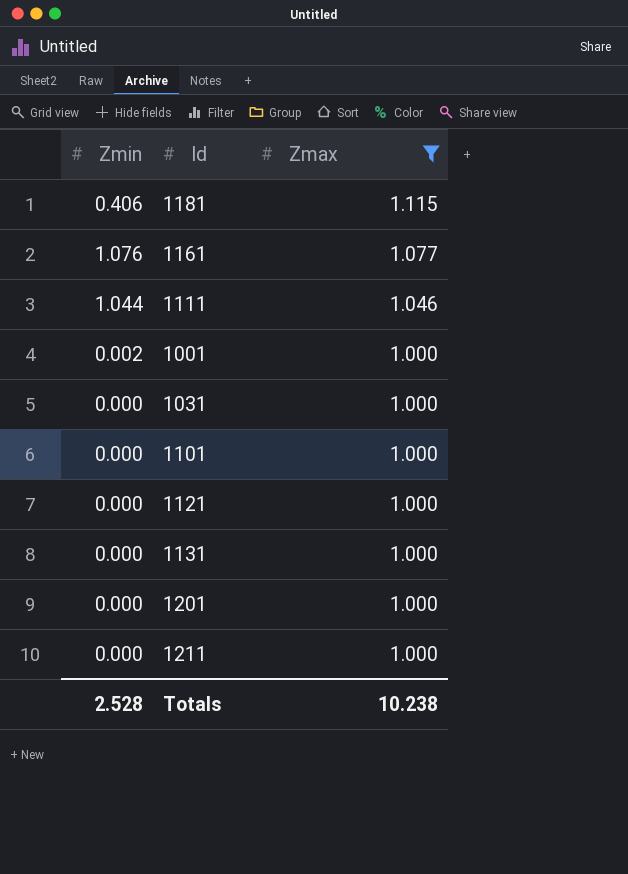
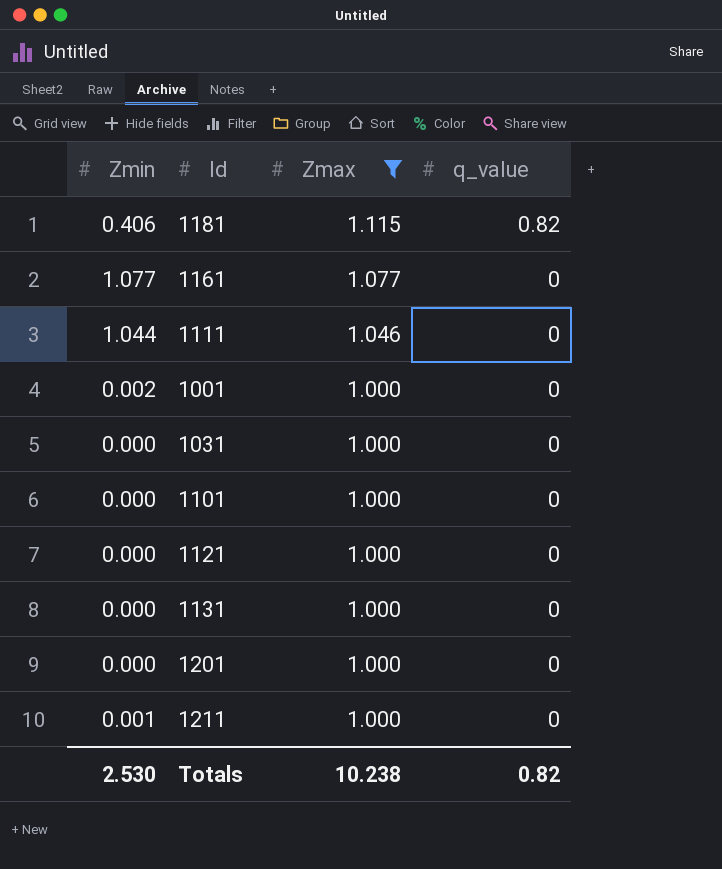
column q_value | position: none -> 4
1161 | Zmin: 1.076 -> 1.077
1211 | Zmin: 0.000 -> 0.001
Totals | Zmin: 2.528 -> 2.530

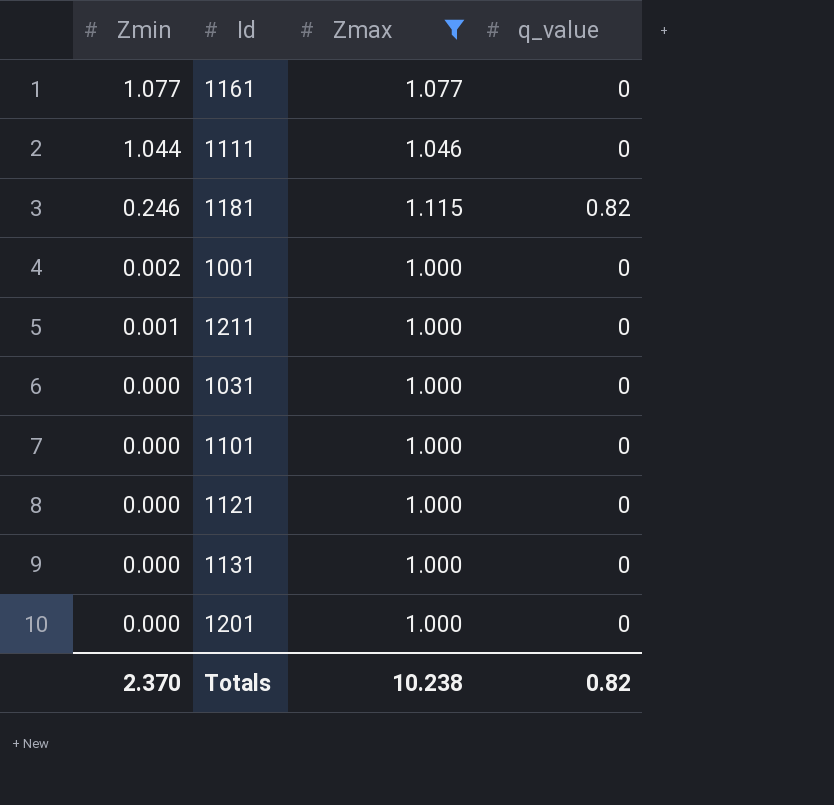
row order: Zmax descending -> Zmin descending
1181 | Zmin: 0.406 -> 0.246
Totals | Zmin: 2.530 -> 2.370

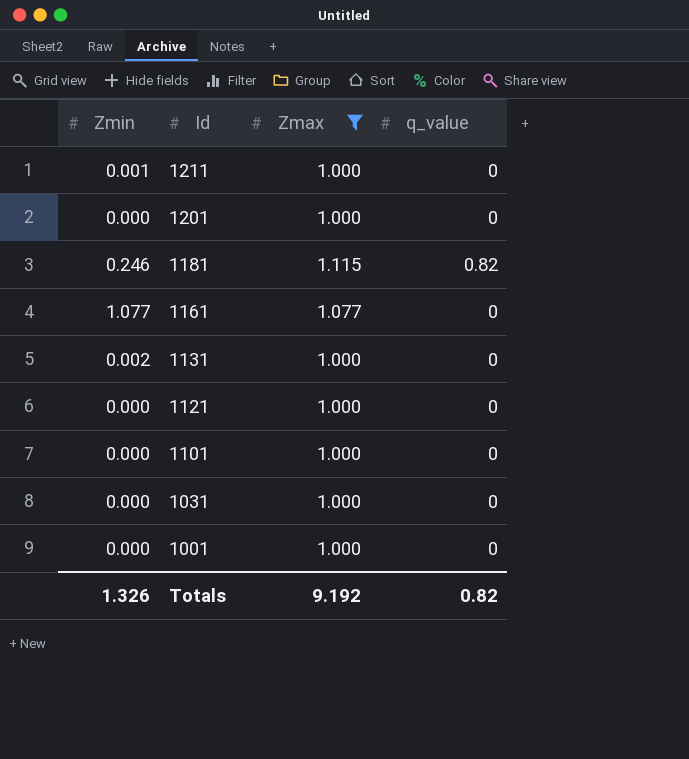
row order: Zmin descending -> Id descending
row 1111: 1.044 | 1.046 | 0 -> none
1131 | Zmin: 0.000 -> 0.002
1001 | Zmin: 0.002 -> 0.000
Totals | Zmin: 2.370 -> 1.326
Totals | Zmax: 10.238 -> 9.192

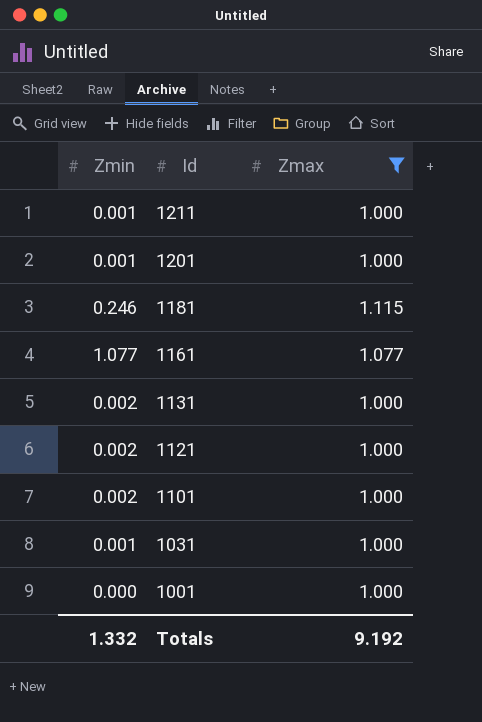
column q_value | position: 4 -> none
1201 | Zmin: 0.000 -> 0.001
1121 | Zmin: 0.000 -> 0.002
1101 | Zmin: 0.000 -> 0.002
1031 | Zmin: 0.000 -> 0.001
Totals | Zmin: 1.326 -> 1.332

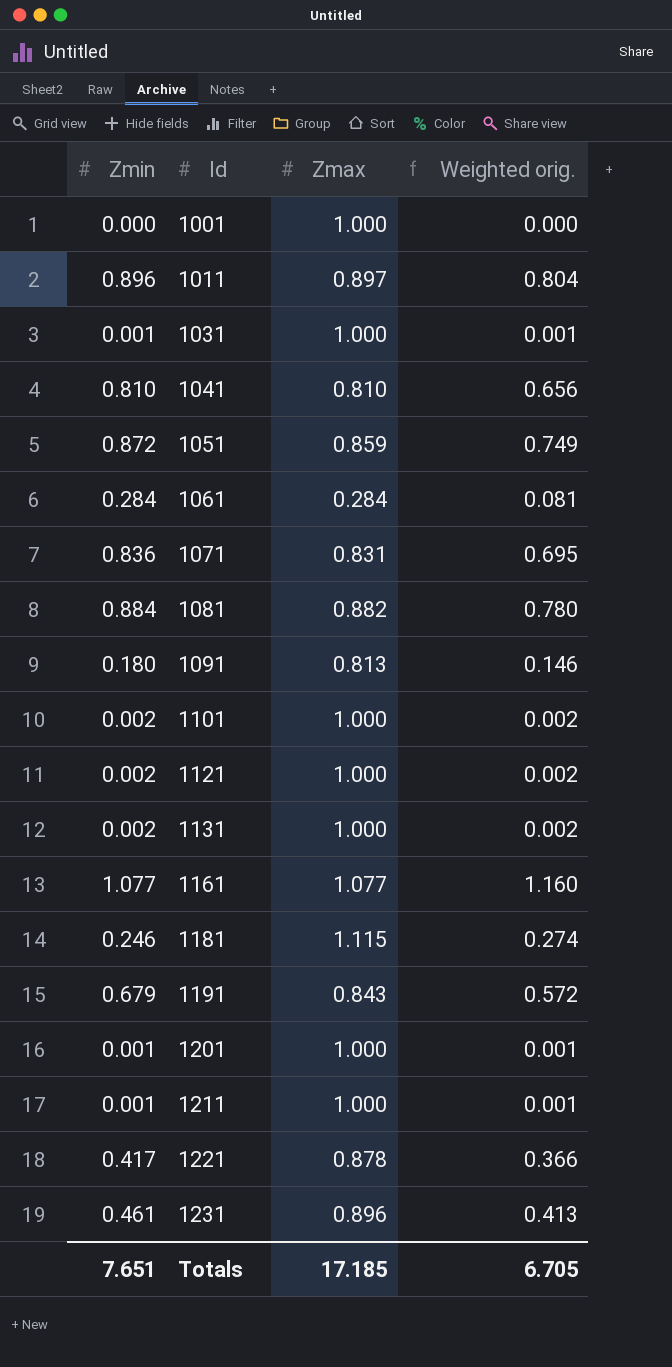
filter: Zmax >= 1.000 -> none
row order: Id descending -> Id ascending
column Weighted orig. | formula: none -> [Zmin] * [Zmax]
Totals | Zmin: 1.332 -> 7.651
Totals | Zmax: 9.192 -> 17.185

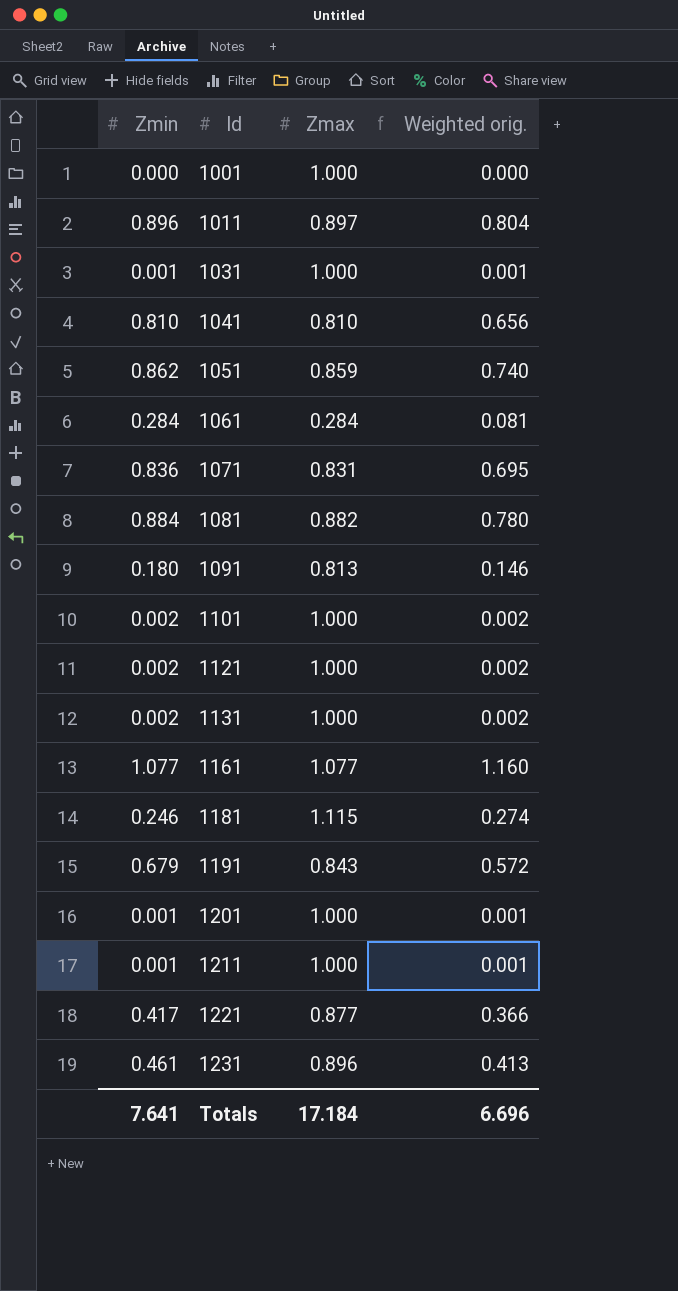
1051 | Zmin: 0.872 -> 0.862
1051 | Weighted orig.: 0.749 -> 0.740
1221 | Zmax: 0.878 -> 0.877
Totals | Zmin: 7.651 -> 7.641
Totals | Zmax: 17.185 -> 17.184
Totals | Weighted orig.: 6.705 -> 6.696

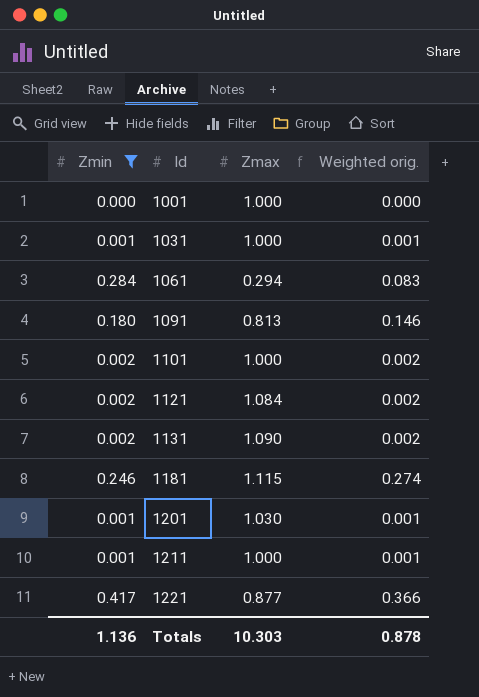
filter: none -> Zmin <= 0.417
1061 | Zmax: 0.284 -> 0.294
1061 | Weighted orig.: 0.081 -> 0.083
1121 | Zmax: 1.000 -> 1.084
1131 | Zmax: 1.000 -> 1.090
1201 | Zmax: 1.000 -> 1.030
Totals | Zmin: 7.641 -> 1.136
Totals | Zmax: 17.184 -> 10.303
Totals | Weighted orig.: 6.696 -> 0.878

